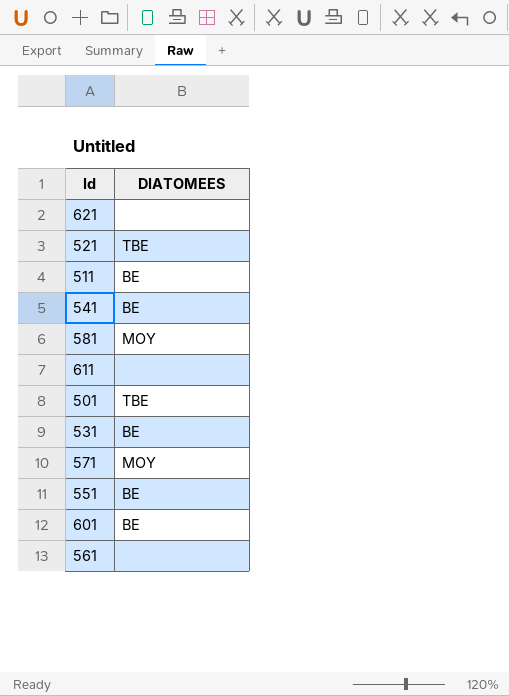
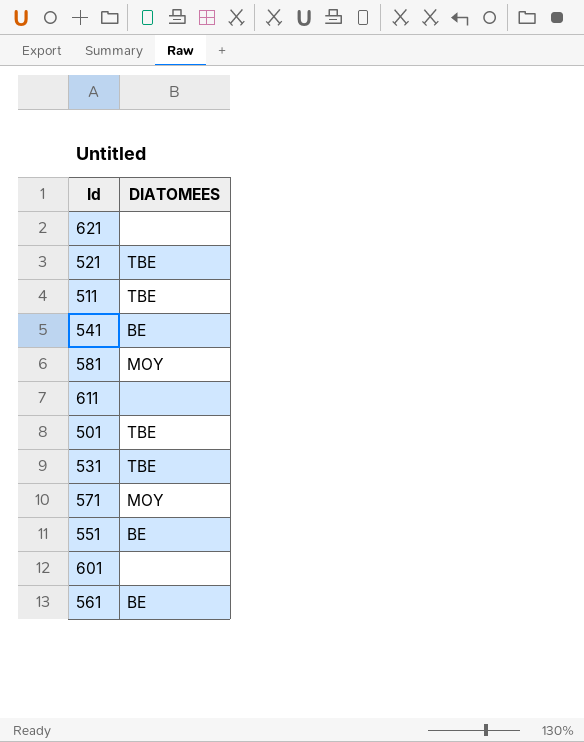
511 | DIATOMEES: BE -> TBE
531 | DIATOMEES: BE -> TBE
601 | DIATOMEES: BE -> none
561 | DIATOMEES: none -> BE

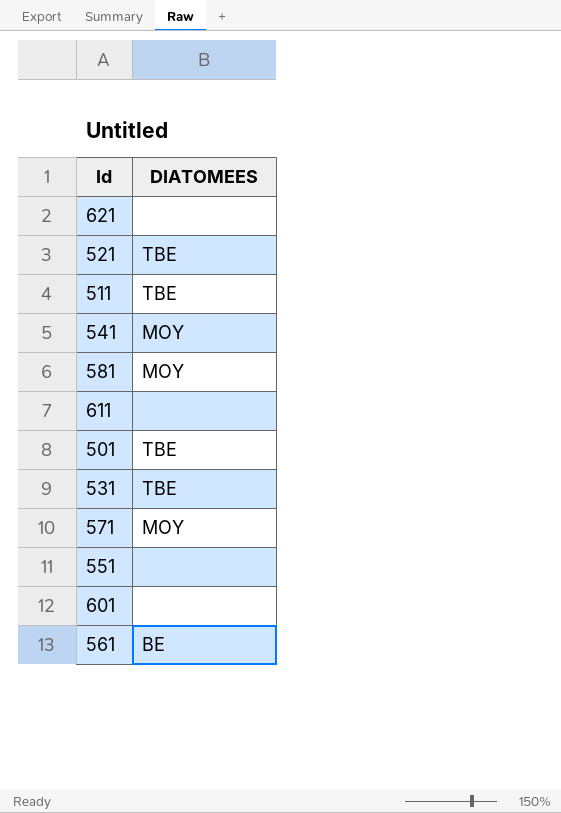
541 | DIATOMEES: BE -> MOY
551 | DIATOMEES: BE -> none

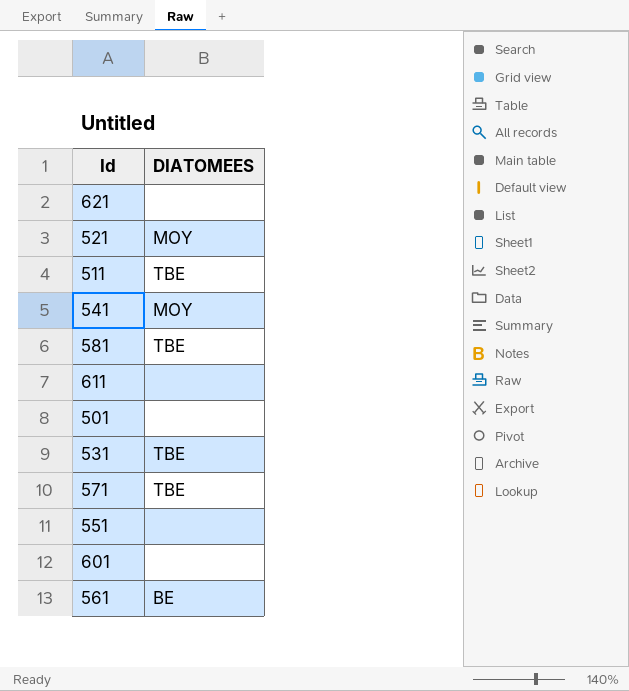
521 | DIATOMEES: TBE -> MOY
581 | DIATOMEES: MOY -> TBE
501 | DIATOMEES: TBE -> none
571 | DIATOMEES: MOY -> TBE

